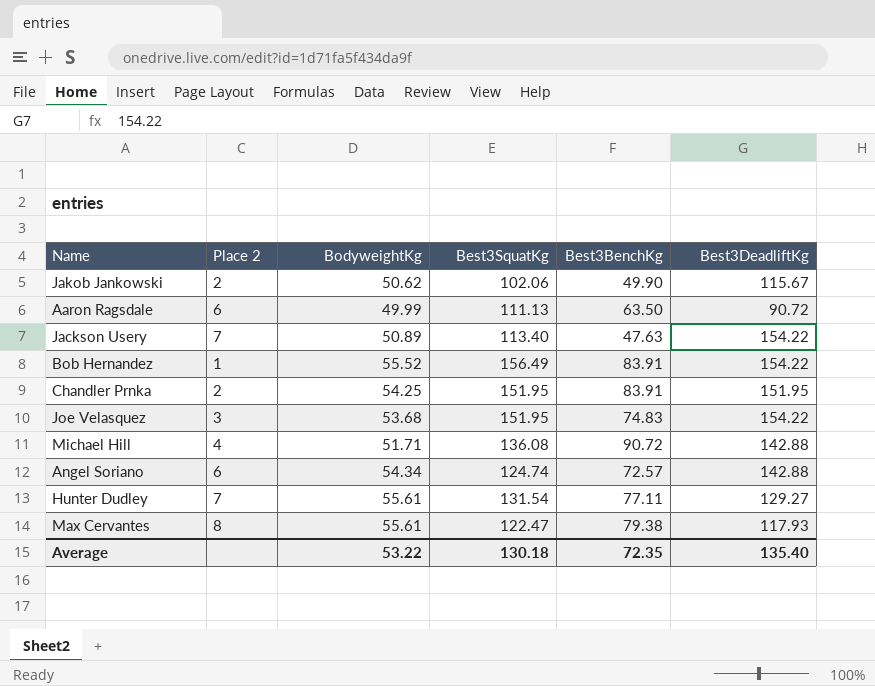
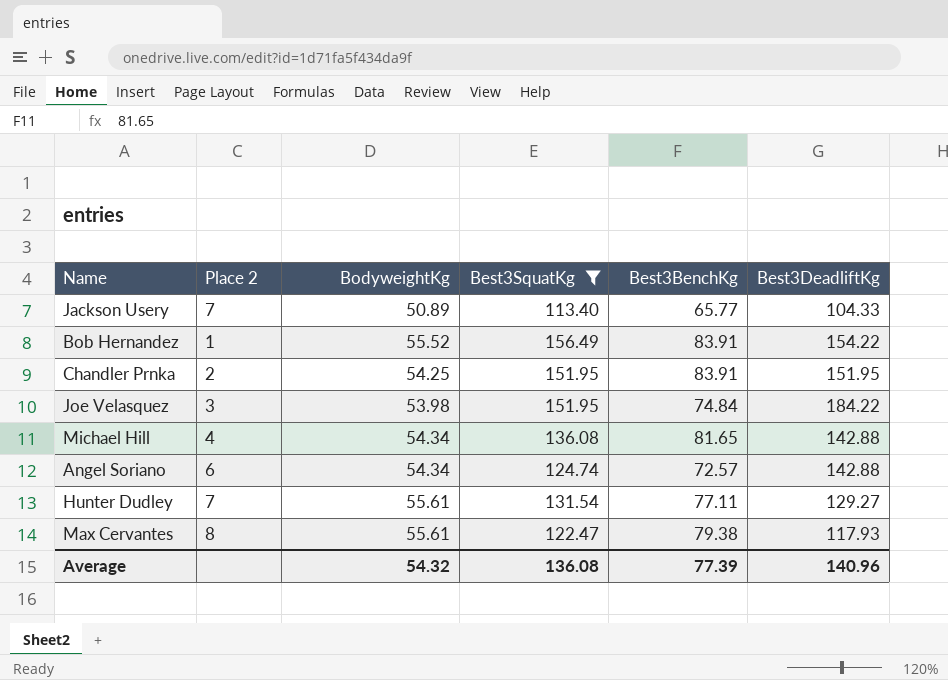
filter: none -> Best3SquatKg >= 113.40
Jackson Usery | Best3BenchKg: 47.63 -> 65.77
Jackson Usery | Best3DeadliftKg: 154.22 -> 104.33
Joe Velasquez | BodyweightKg: 53.68 -> 53.98
Joe Velasquez | Best3BenchKg: 74.83 -> 74.84
Joe Velasquez | Best3DeadliftKg: 154.22 -> 184.22
Michael Hill | BodyweightKg: 51.71 -> 54.34
Michael Hill | Best3BenchKg: 90.72 -> 81.65
Average | BodyweightKg: 53.22 -> 54.32
Average | Best3SquatKg: 130.18 -> 136.08
Average | Best3BenchKg: 72.35 -> 77.39
Average | Best3DeadliftKg: 135.40 -> 140.96

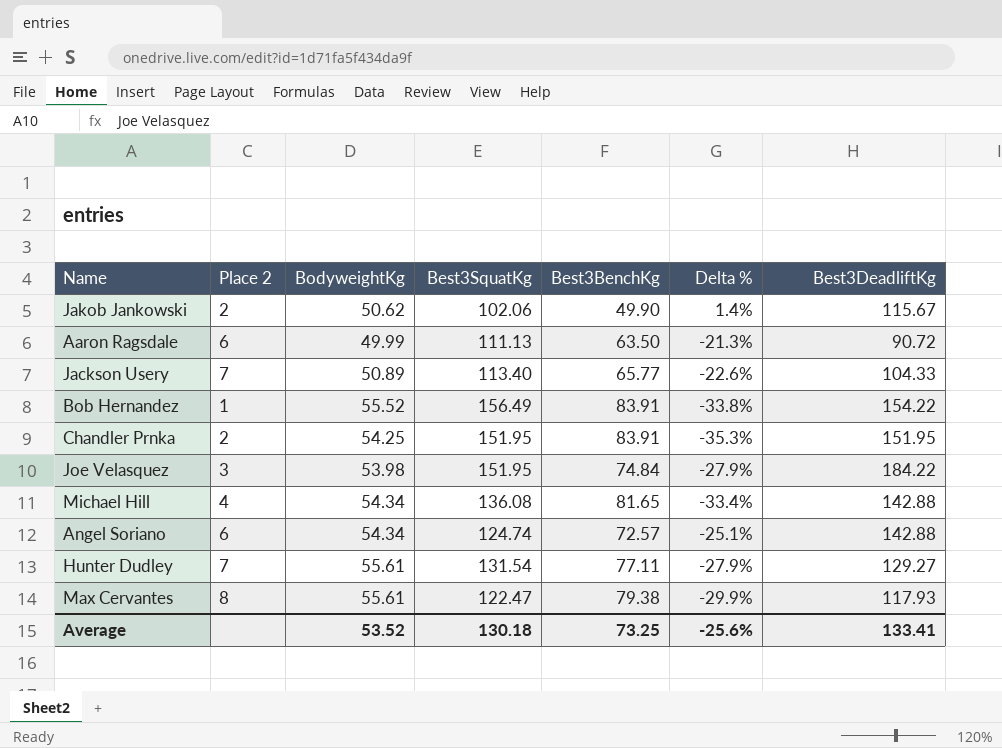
filter: Best3SquatKg >= 113.40 -> none
column Delta % | formula: none -> ([BodyweightKg] - [Best3BenchKg]) / [Best3BenchKg]
Average | BodyweightKg: 54.32 -> 53.52
Average | Best3SquatKg: 136.08 -> 130.18
Average | Best3BenchKg: 77.39 -> 73.25
Average | Best3DeadliftKg: 140.96 -> 133.41

